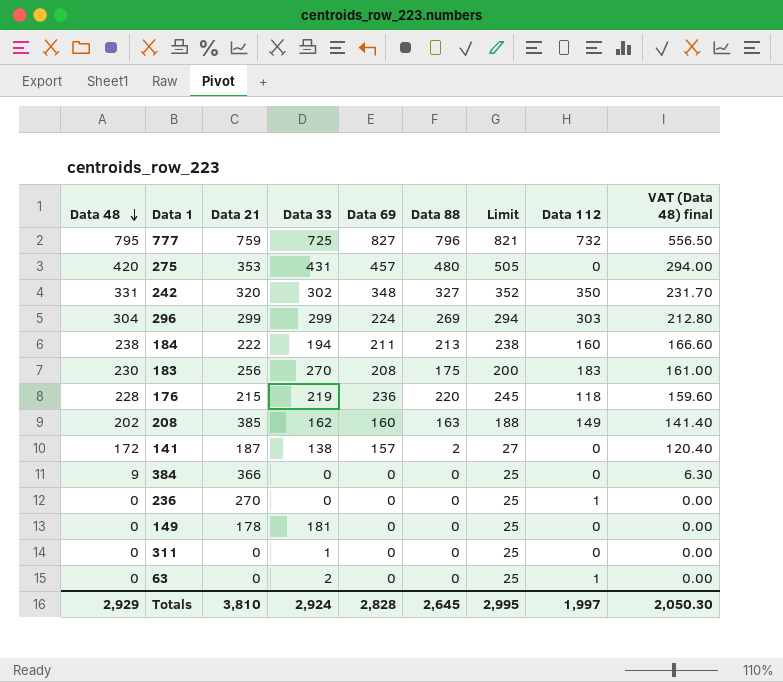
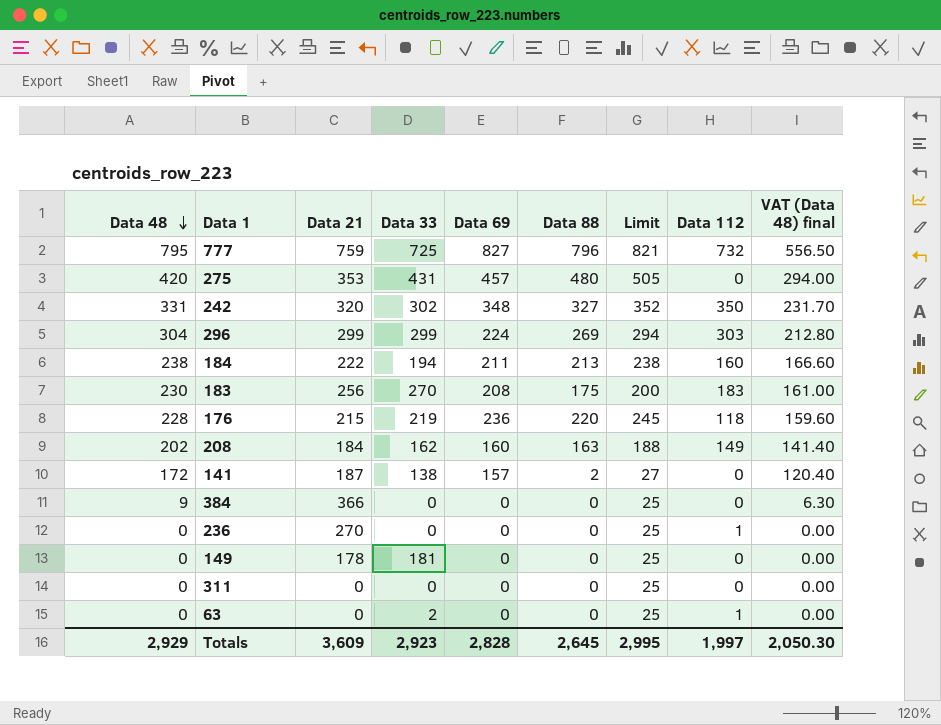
208 | Data 21: 385 -> 184
311 | Data 33: 1 -> 0
Totals | Data 21: 3,810 -> 3,609
Totals | Data 33: 2,924 -> 2,923

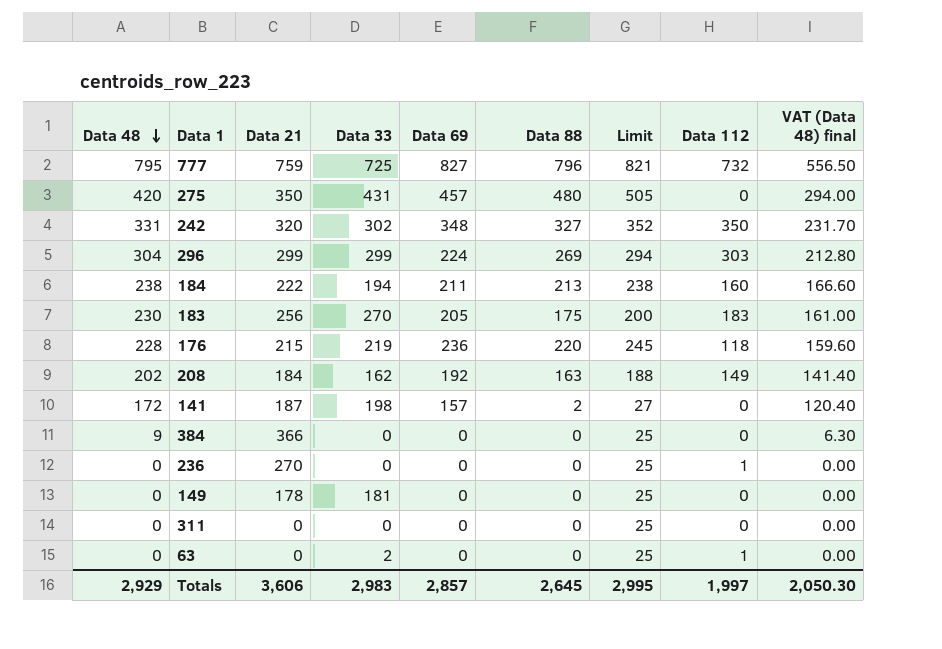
275 | Data 21: 353 -> 350
183 | Data 69: 208 -> 205
208 | Data 69: 160 -> 192
141 | Data 33: 138 -> 198
Totals | Data 21: 3,609 -> 3,606
Totals | Data 33: 2,923 -> 2,983
Totals | Data 69: 2,828 -> 2,857

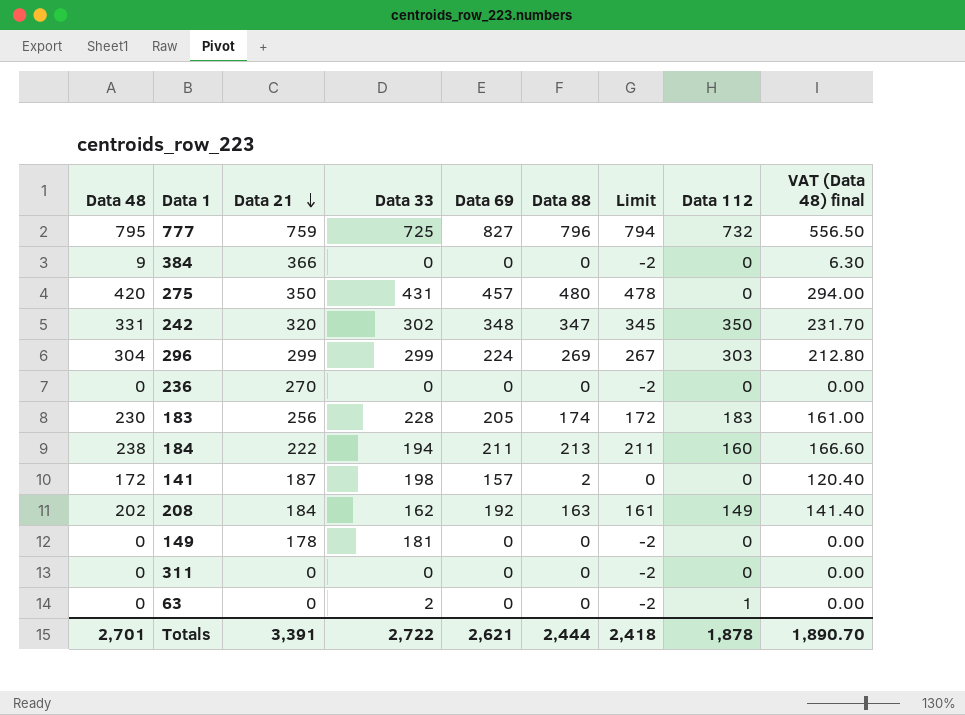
row order: Data 48 descending -> Data 21 descending
column Limit | formula: [Data 88] + 25 -> [Data 88] - 2
row 176: 228 | 215 | 219 | 236 | 220 | 245 | 118 | 159.60 -> none
242 | Data 88: 327 -> 347
236 | Data 112: 1 -> 0
183 | Data 33: 270 -> 228
183 | Data 88: 175 -> 174
Totals | Data 48: 2,929 -> 2,701
Totals | Data 21: 3,606 -> 3,391
Totals | Data 33: 2,983 -> 2,722
Totals | Data 69: 2,857 -> 2,621
Totals | Data 88: 2,645 -> 2,444
Totals | Limit: 2,995 -> 2,418
Totals | Data 112: 1,997 -> 1,878
Totals | VAT (Data 48) final: 2,050.30 -> 1,890.70

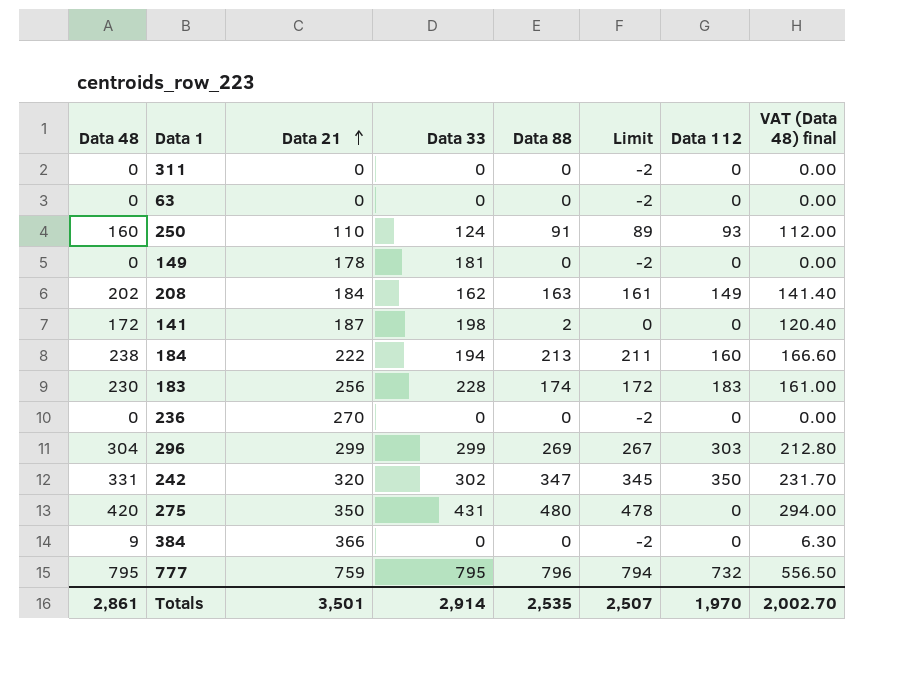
row order: Data 21 descending -> Data 21 ascending
column Data 69 | position: 5 -> none
63 | Data 33: 2 -> 0
63 | Data 112: 1 -> 0
row 250: none -> 160 | 110 | 124 | 91 | 89 | 93 | 112.00
777 | Data 33: 725 -> 795
Totals | Data 48: 2,701 -> 2,861
Totals | Data 21: 3,391 -> 3,501
Totals | Data 33: 2,722 -> 2,914
Totals | Data 88: 2,444 -> 2,535
Totals | Limit: 2,418 -> 2,507
Totals | Data 112: 1,878 -> 1,970
Totals | VAT (Data 48) final: 1,890.70 -> 2,002.70

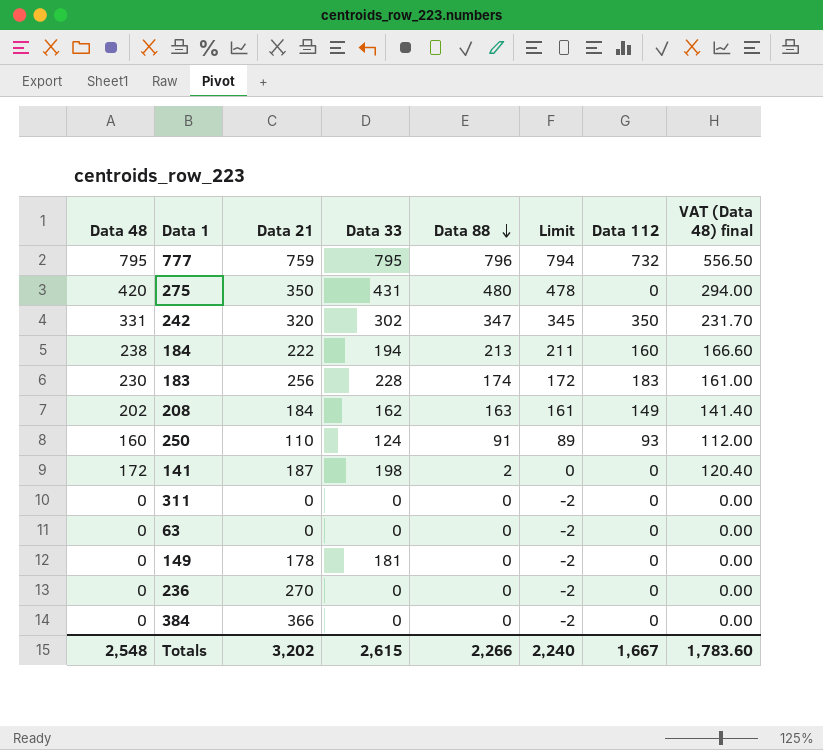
row order: Data 21 ascending -> Data 88 descending
row 296: 304 | 299 | 299 | 269 | 267 | 303 | 212.80 -> none
384 | Data 48: 9 -> 0
384 | VAT (Data 48) final: 6.30 -> 0.00
Totals | Data 48: 2,861 -> 2,548
Totals | Data 21: 3,501 -> 3,202
Totals | Data 33: 2,914 -> 2,615
Totals | Data 88: 2,535 -> 2,266
Totals | Limit: 2,507 -> 2,240
Totals | Data 112: 1,970 -> 1,667
Totals | VAT (Data 48) final: 2,002.70 -> 1,783.60

